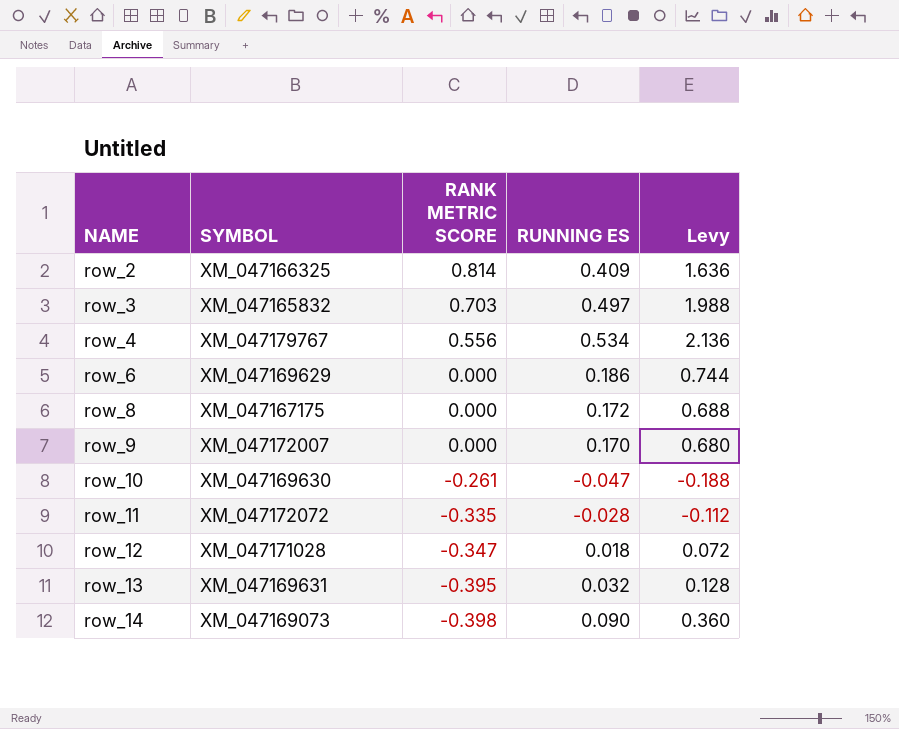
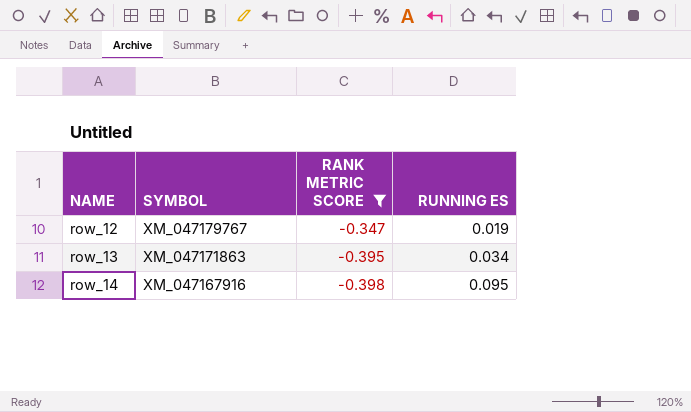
filter: none -> RANK METRIC SCORE <= -0.347
column Levy | formula: [RUNNING ES] * 4 -> none
row_12 | SYMBOL: XM_047171028 -> XM_047179767
row_12 | RUNNING ES: 0.018 -> 0.019
row_13 | SYMBOL: XM_047169631 -> XM_047171863
row_13 | RUNNING ES: 0.032 -> 0.034
row_14 | SYMBOL: XM_047169073 -> XM_047167916
row_14 | RUNNING ES: 0.090 -> 0.095

